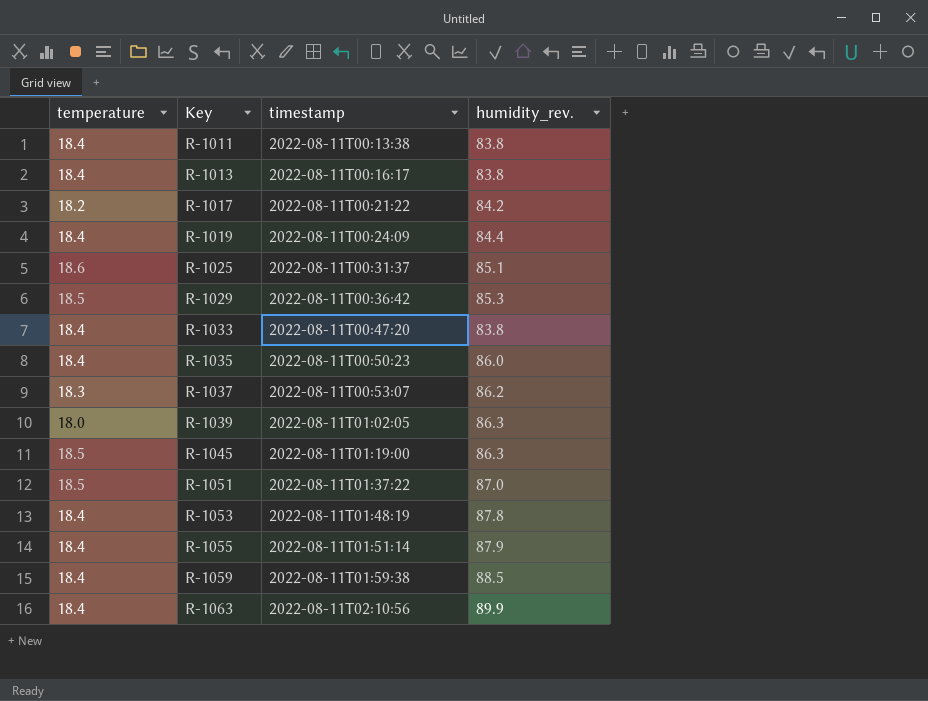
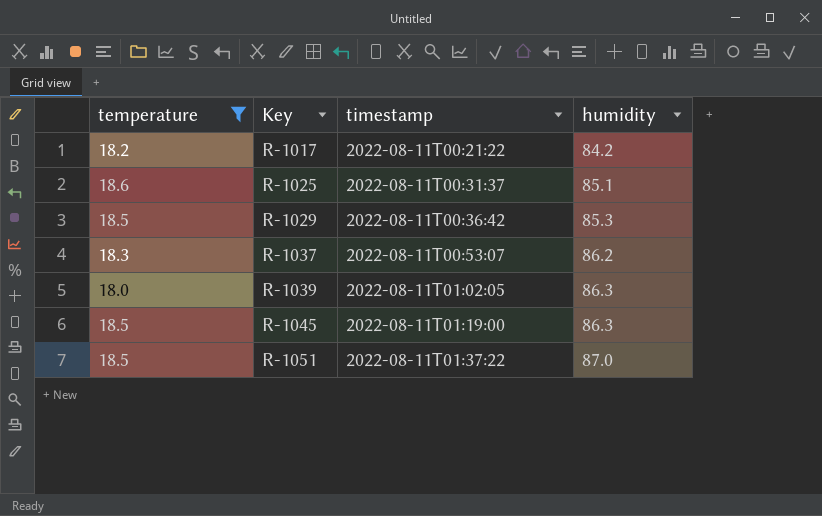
filter: none -> temperature != 18.4
column name: humidity_rev. -> humidity

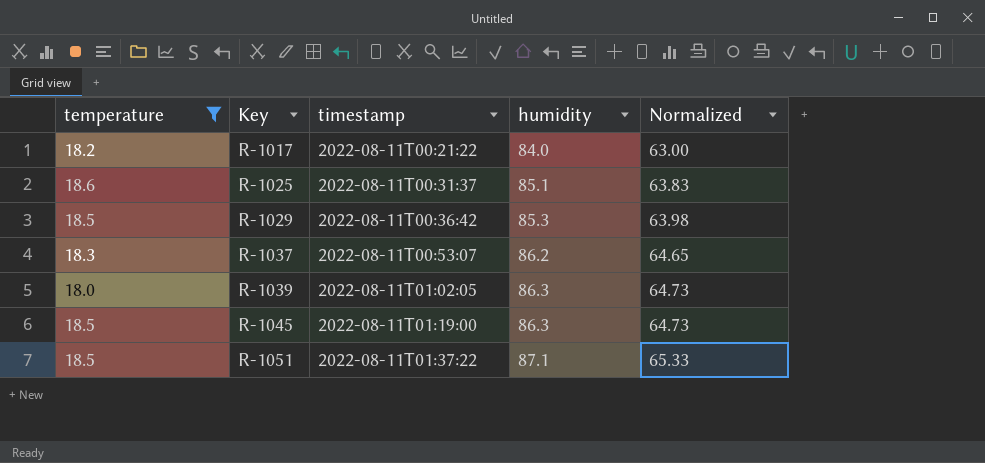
column Normalized | formula: none -> [humidity] * 0.75
R-1017 | humidity: 84.2 -> 84.0
R-1051 | humidity: 87.0 -> 87.1

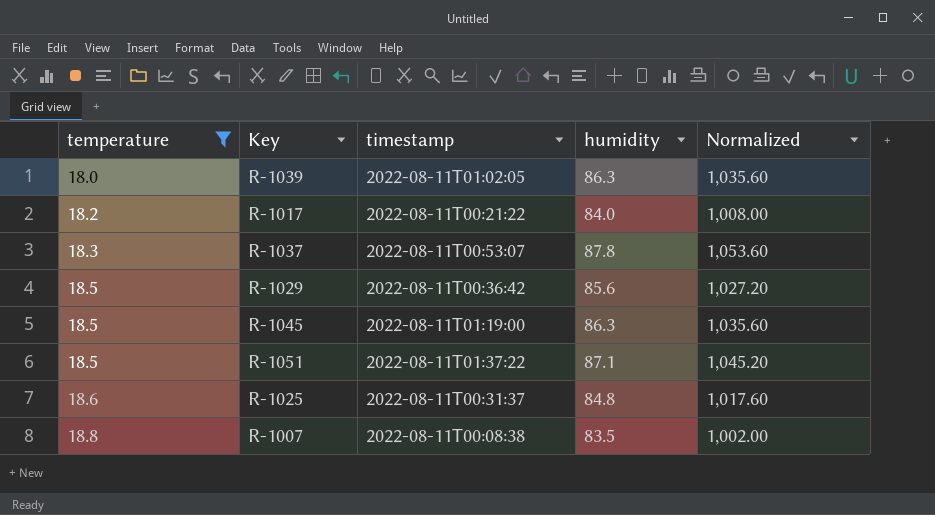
row order: Key ascending -> temperature ascending
column Normalized | formula: [humidity] * 0.75 -> [humidity] * 12
R-1037 | humidity: 86.2 -> 87.8
R-1029 | humidity: 85.3 -> 85.6
R-1025 | humidity: 85.1 -> 84.8
row R-1007: none -> 18.8 | 2022-08-11T00:08:38 | 83.5 | 1,002.00

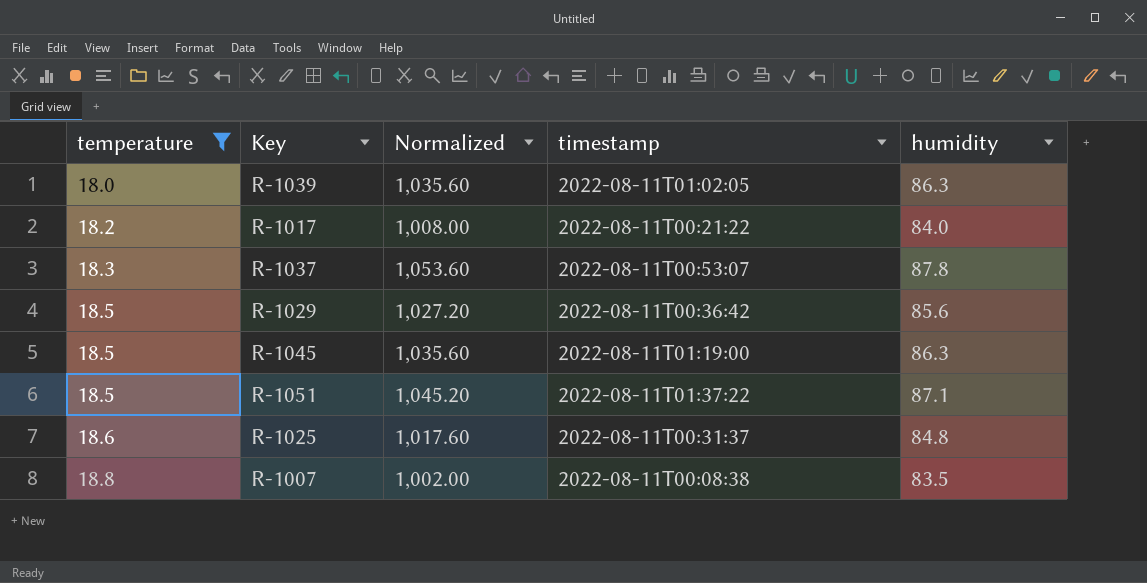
column Normalized | position: 5 -> 3

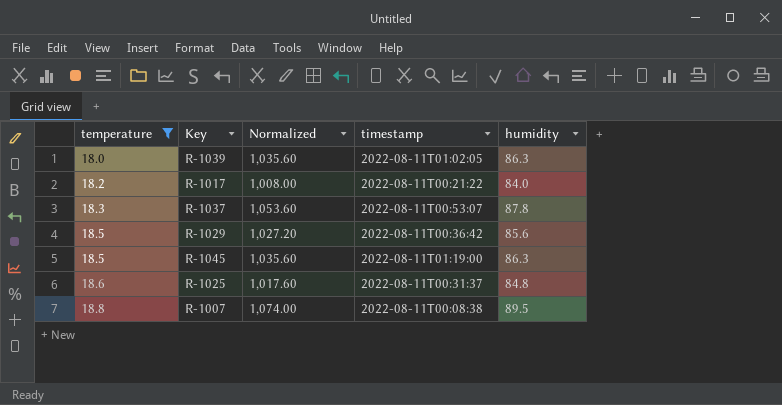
row R-1051: 18.5 | 1,045.20 | 2022-08-11T01:37:22 | 87.1 -> none
R-1007 | Normalized: 1,002.00 -> 1,074.00
R-1007 | humidity: 83.5 -> 89.5

